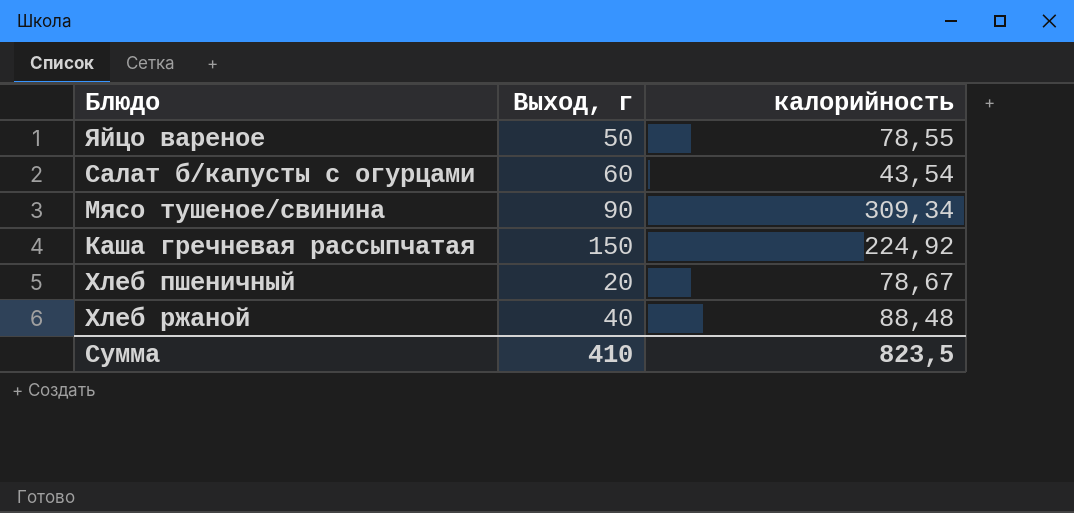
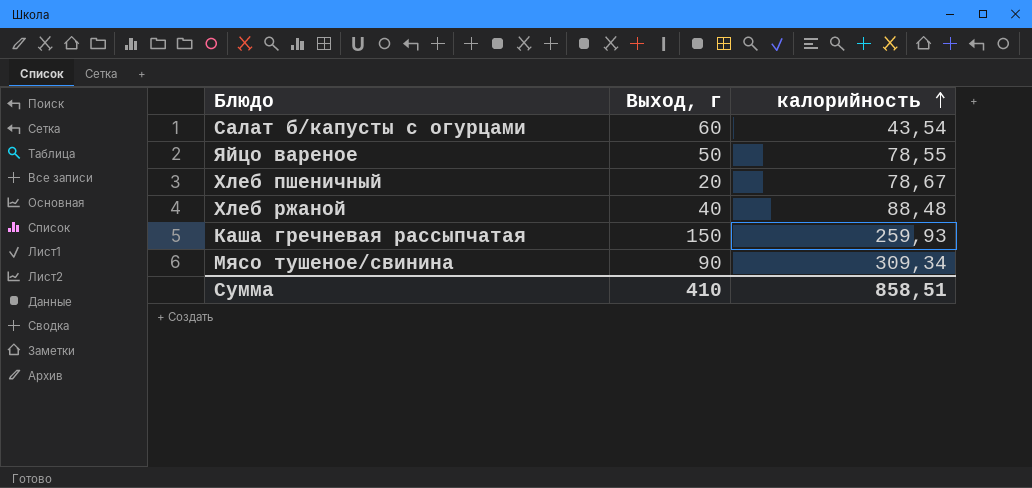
row order: none -> калорийность ascending
Каша гречневая рассыпчатая | калорийность: 224,92 -> 259,93
Сумма | калорийность: 823,5 -> 858,51

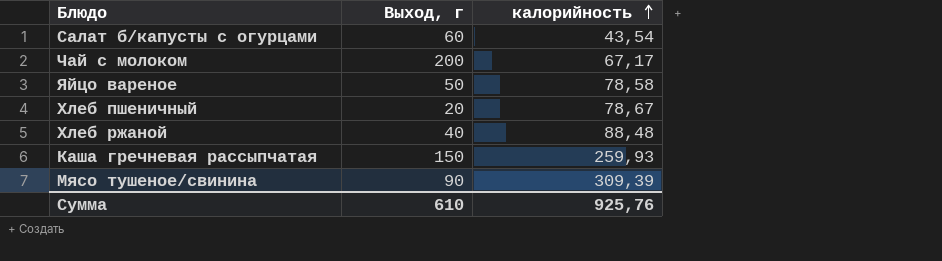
row Чай с молоком: none -> 200 | 67,17
Яйцо вареное | калорийность: 78,55 -> 78,58
Мясо тушеное/свинина | калорийность: 309,34 -> 309,39
Сумма | Выход, г: 410 -> 610
Сумма | калорийность: 858,51 -> 925,76

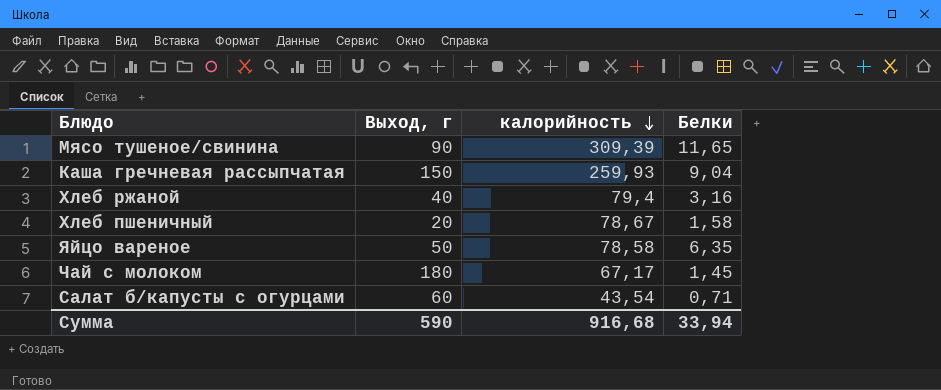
row order: калорийность ascending -> калорийность descending
column Белки | position: none -> 4
Хлеб ржаной | калорийность: 88,48 -> 79,4
Чай с молоком | Выход, г: 200 -> 180
Сумма | Выход, г: 610 -> 590
Сумма | калорийность: 925,76 -> 916,68

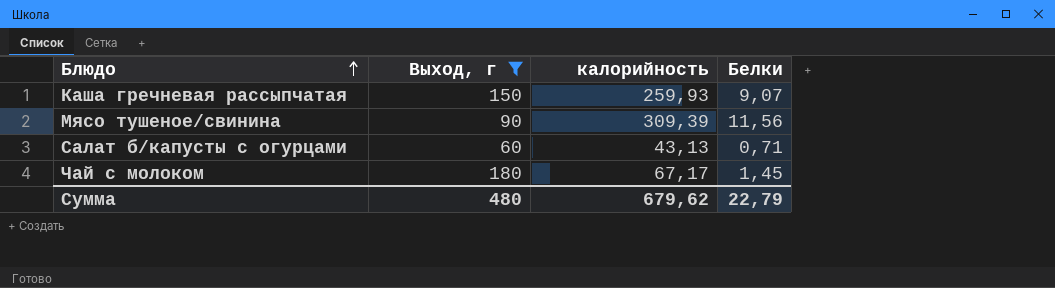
filter: none -> Выход, г >= 60
row order: калорийность descending -> Блюдо ascending
Каша гречневая рассыпчатая | Белки: 9,04 -> 9,07
Мясо тушеное/свинина | Белки: 11,65 -> 11,56
Салат б/капусты с огурцами | калорийность: 43,54 -> 43,13
Сумма | Выход, г: 590 -> 480
Сумма | калорийность: 916,68 -> 679,62
Сумма | Белки: 33,94 -> 22,79

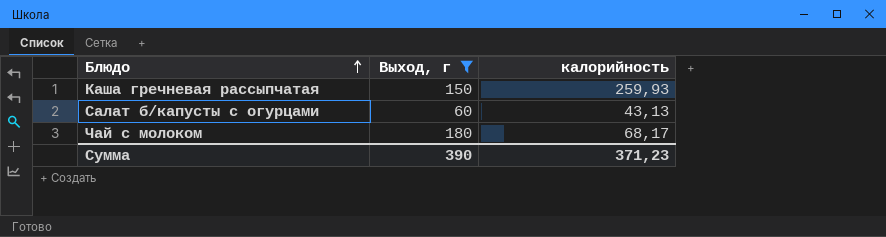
column Белки | position: 4 -> none
row Мясо тушеное/свинина: 90 | 309,39 | 11,56 -> none
Чай с молоком | калорийность: 67,17 -> 68,17
Сумма | Выход, г: 480 -> 390
Сумма | калорийность: 679,62 -> 371,23

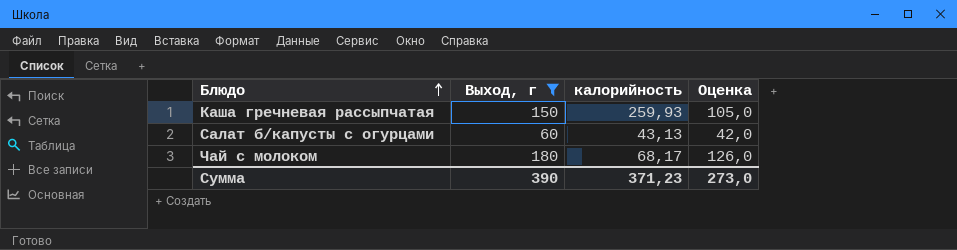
column Оценка | formula: none -> [Выход, г] * 0,7

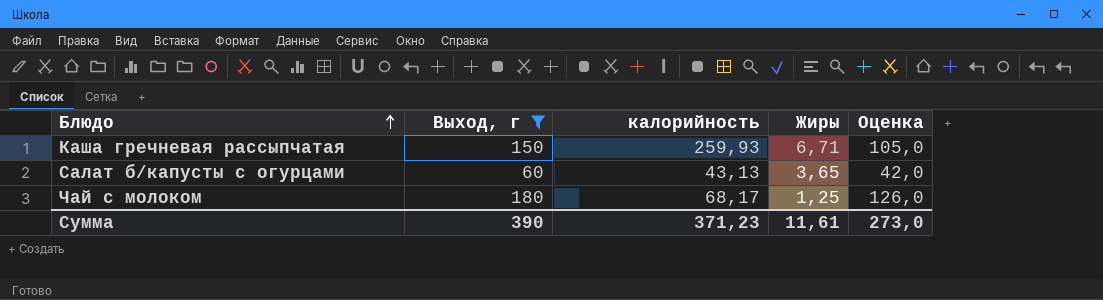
column Жиры | position: none -> 4

